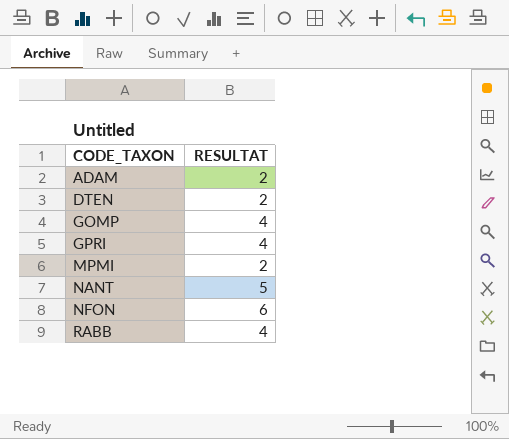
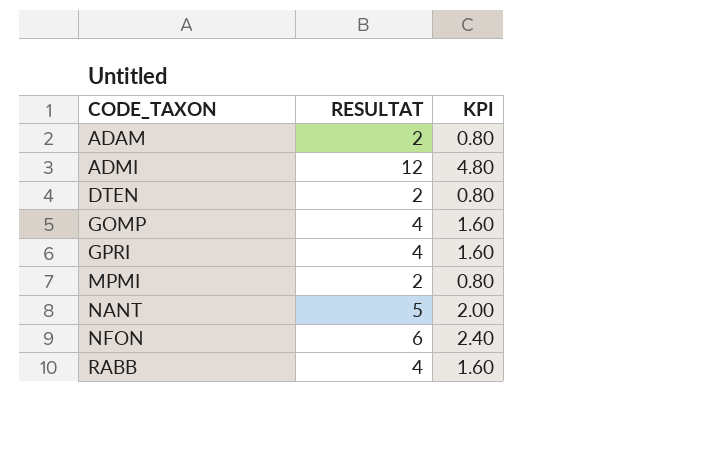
column KPI | formula: none -> [RESULTAT] * 0.4
row ADMI: none -> 12 | 4.80

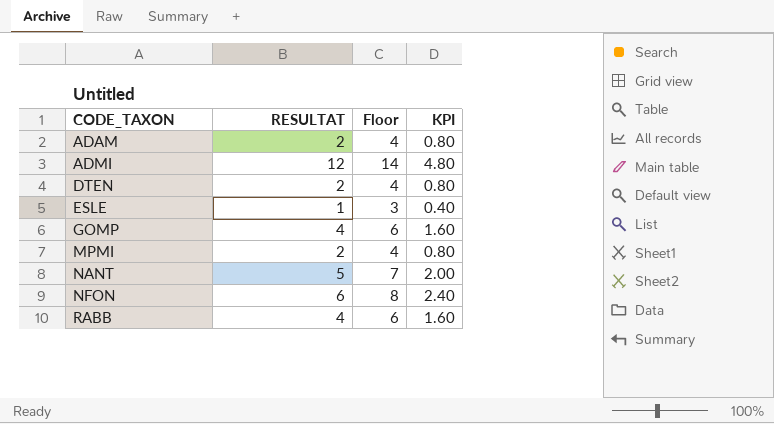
column Floor | formula: none -> [RESULTAT] + 2
row GPRI: 4 | 1.60 -> none
row ESLE: none -> 1 | 3 | 0.40

